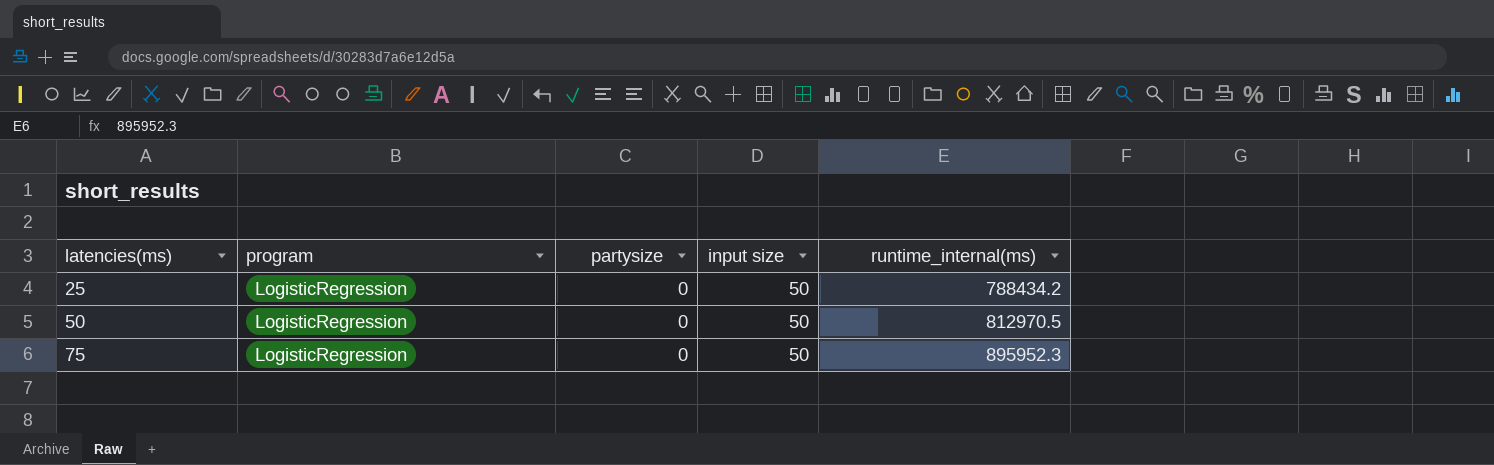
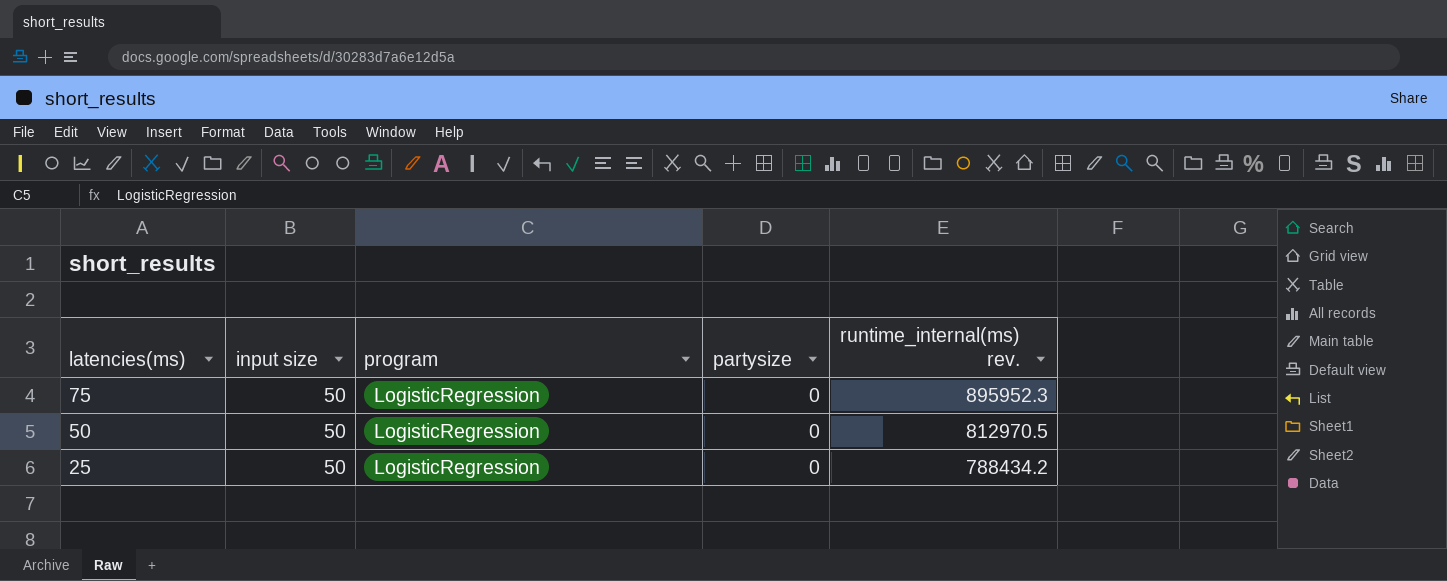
row order: latencies(ms) ascending -> latencies(ms) descending
column input size | position: 4 -> 2
column name: runtime_internal(ms) -> runtime_internal(ms) rev.

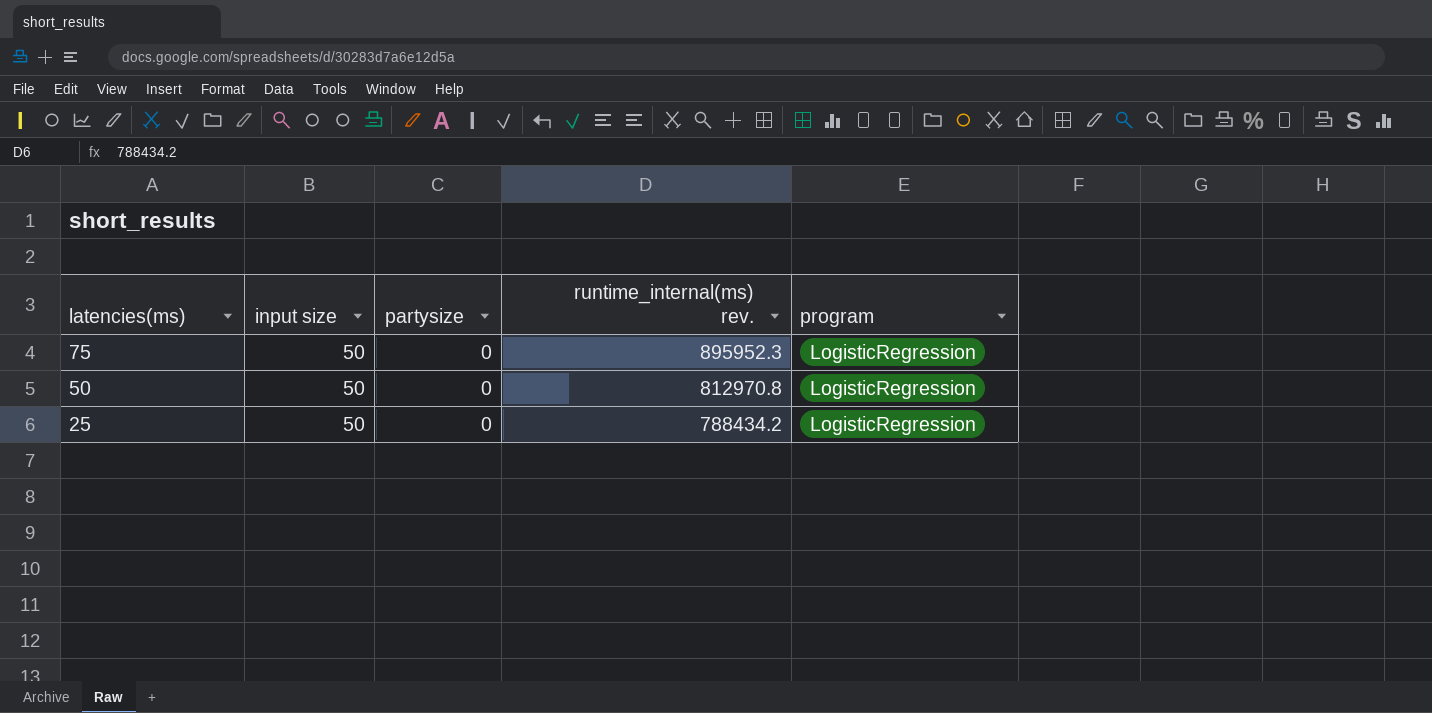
column program | position: 3 -> 5
50 | runtime_internal(ms) rev.: 812970.5 -> 812970.8

